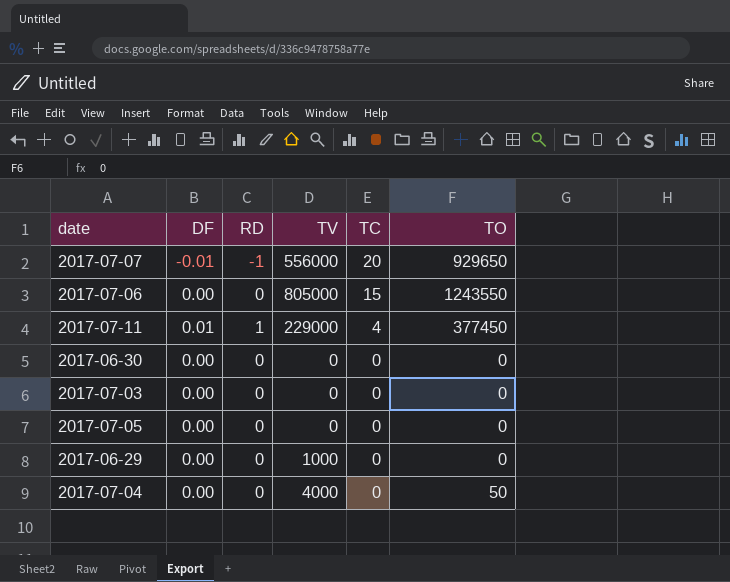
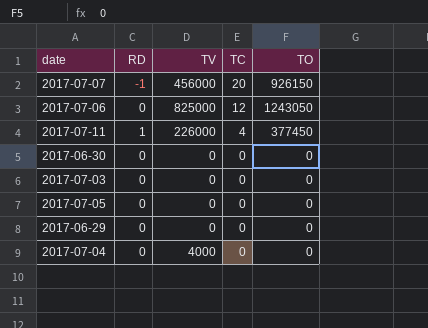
column DF | position: 2 -> none
2017-07-07 | TV: 556000 -> 456000
2017-07-07 | TO: 929650 -> 926150
2017-07-06 | TV: 805000 -> 825000
2017-07-06 | TC: 15 -> 12
2017-07-06 | TO: 1243550 -> 1243050
2017-07-11 | TV: 229000 -> 226000
2017-06-29 | TV: 1000 -> 0
2017-07-04 | TO: 50 -> 0

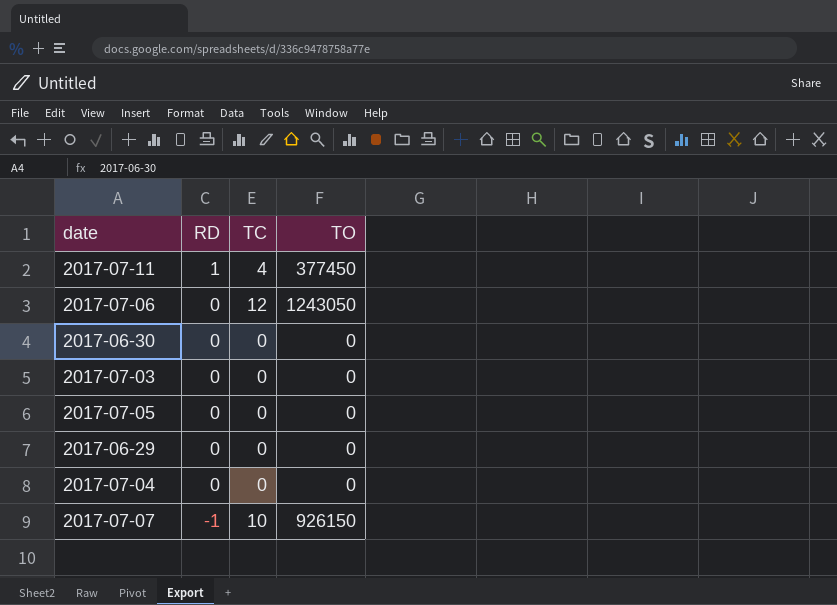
row order: TC descending -> RD descending
column TV | position: 3 -> none
2017-07-07 | TC: 20 -> 10

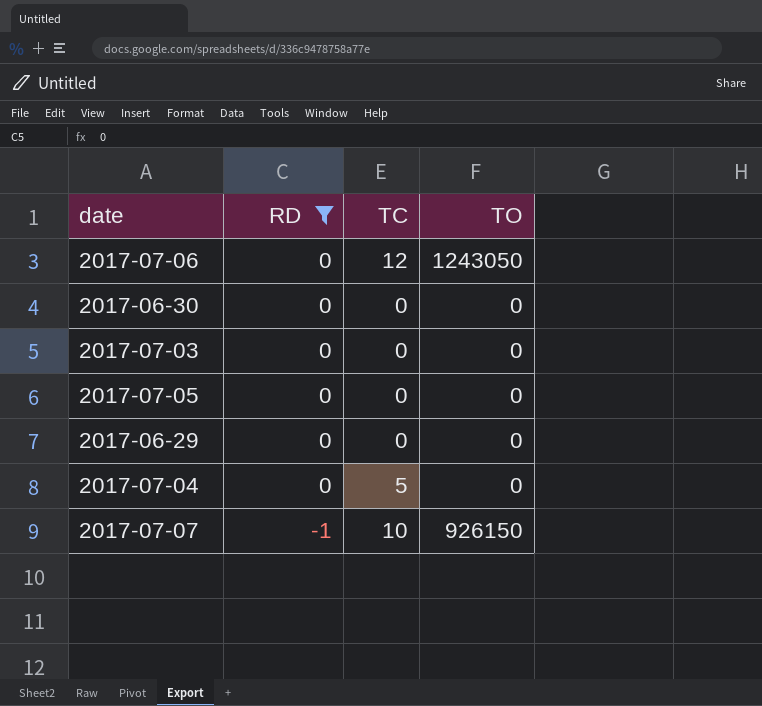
filter: none -> RD != 1
2017-07-04 | TC: 0 -> 5

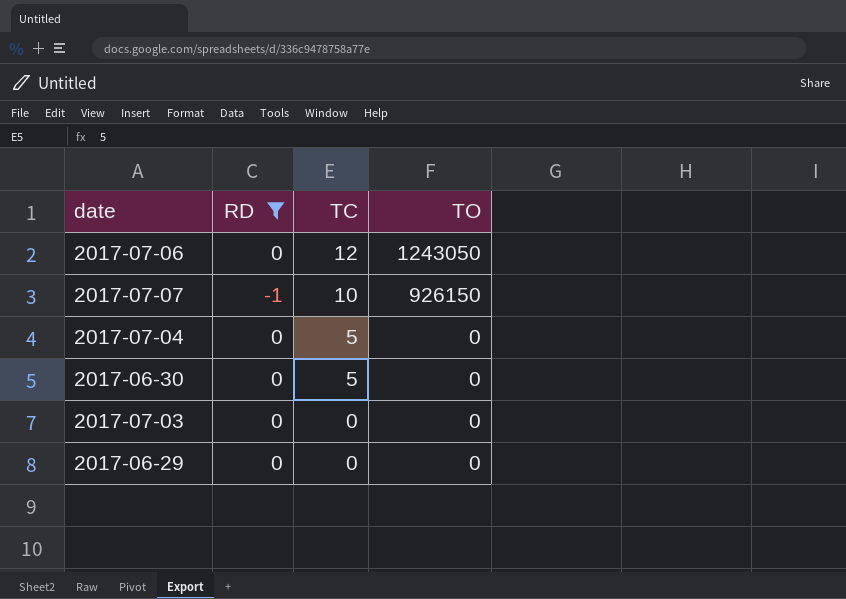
row order: RD descending -> TC descending
row 2017-07-05: 0 | 0 | 0 -> none
2017-06-30 | TC: 0 -> 5

